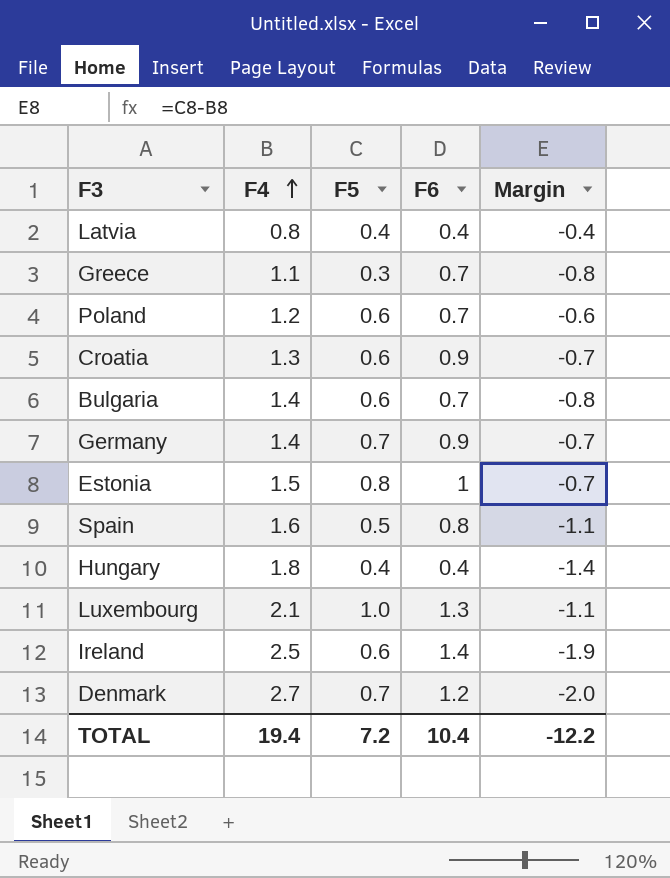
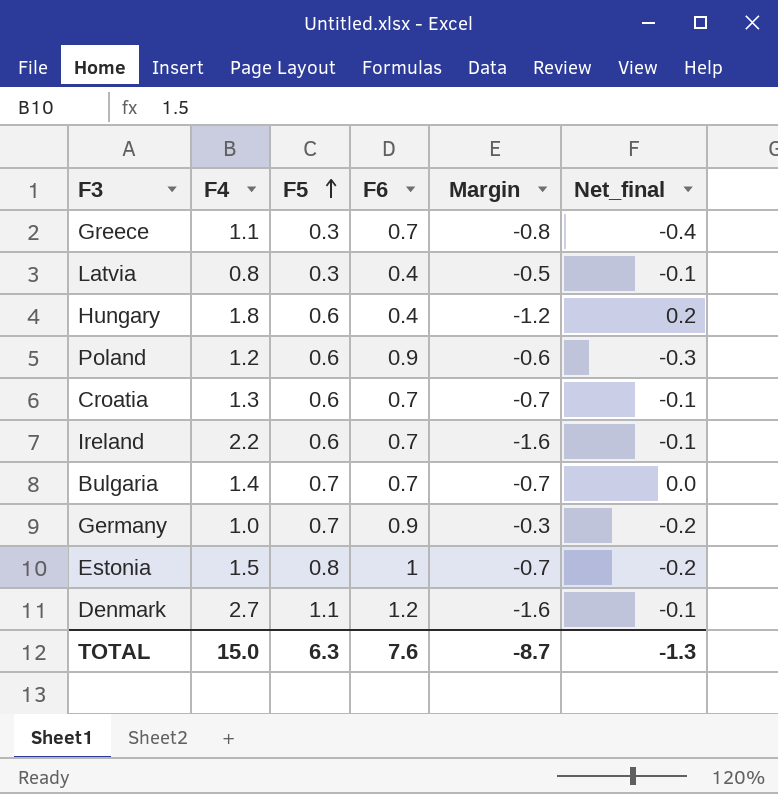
row order: F4 ascending -> F5 ascending
column Net_final | formula: none -> [F5] - [F6]
row Spain: 1.6 | 0.5 | 0.8 | -1.1 -> none
row Luxembourg: 2.1 | 1.0 | 1.3 | -1.1 -> none
Latvia | F5: 0.4 -> 0.3
Latvia | Margin: -0.4 -> -0.5
Hungary | F5: 0.4 -> 0.6
Hungary | Margin: -1.4 -> -1.2
Poland | F6: 0.7 -> 0.9
Croatia | F6: 0.9 -> 0.7
Ireland | F4: 2.5 -> 2.2
Ireland | F6: 1.4 -> 0.7
Ireland | Margin: -1.9 -> -1.6
Bulgaria | F5: 0.6 -> 0.7
Bulgaria | Margin: -0.8 -> -0.7
Germany | F4: 1.4 -> 1.0
Germany | Margin: -0.7 -> -0.3
Denmark | F5: 0.7 -> 1.1
Denmark | Margin: -2.0 -> -1.6
TOTAL | F4: 19.4 -> 15.0
TOTAL | F5: 7.2 -> 6.3
TOTAL | F6: 10.4 -> 7.6
TOTAL | Margin: -12.2 -> -8.7

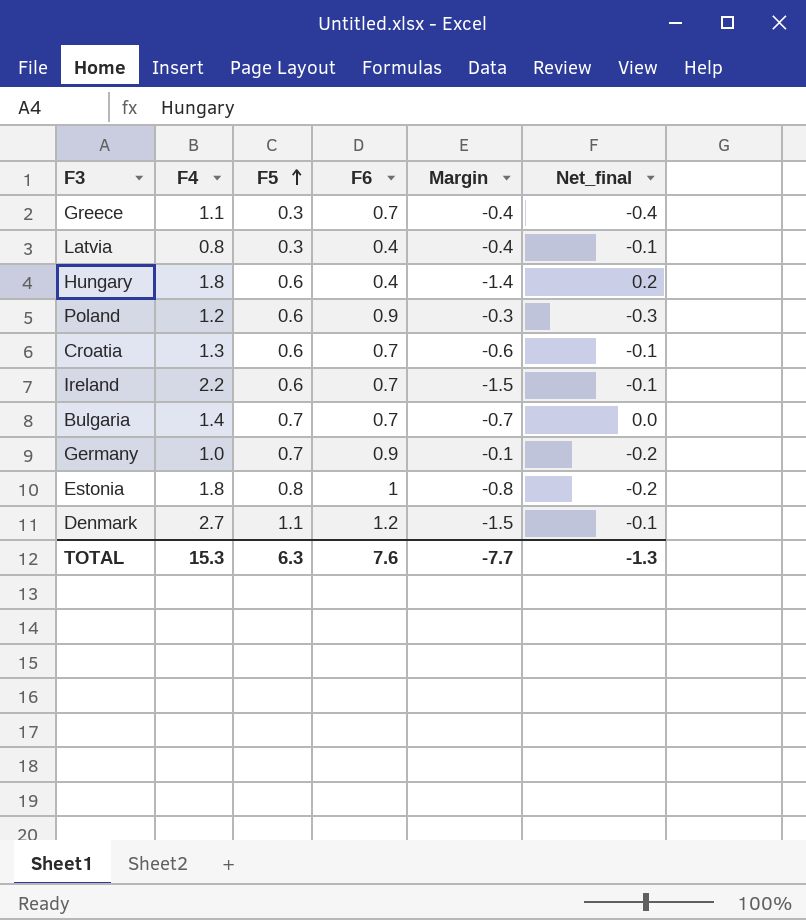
column Margin | formula: [F5] - [F4] -> [F6] - [F4]
Estonia | F4: 1.5 -> 1.8
TOTAL | F4: 15.0 -> 15.3
TOTAL | Margin: -8.7 -> -7.7

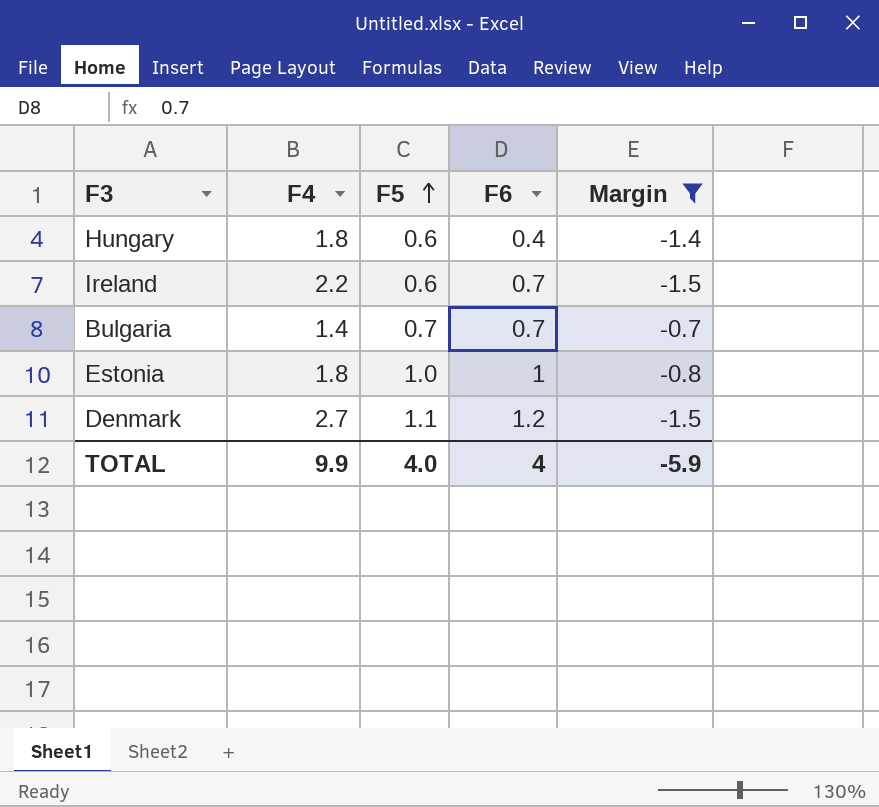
filter: none -> Margin <= -0.7
column Net_final | formula: [F5] - [F6] -> none
Estonia | F5: 0.8 -> 1.0
TOTAL | F4: 15.3 -> 9.9
TOTAL | F5: 6.3 -> 4.0
TOTAL | F6: 7.6 -> 4
TOTAL | Margin: -7.7 -> -5.9

